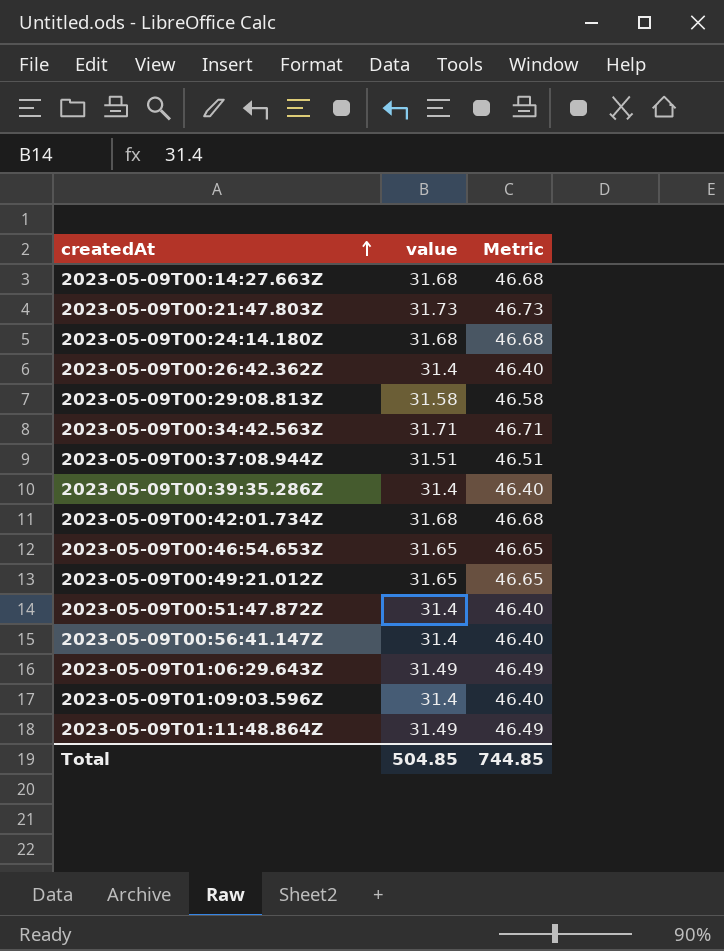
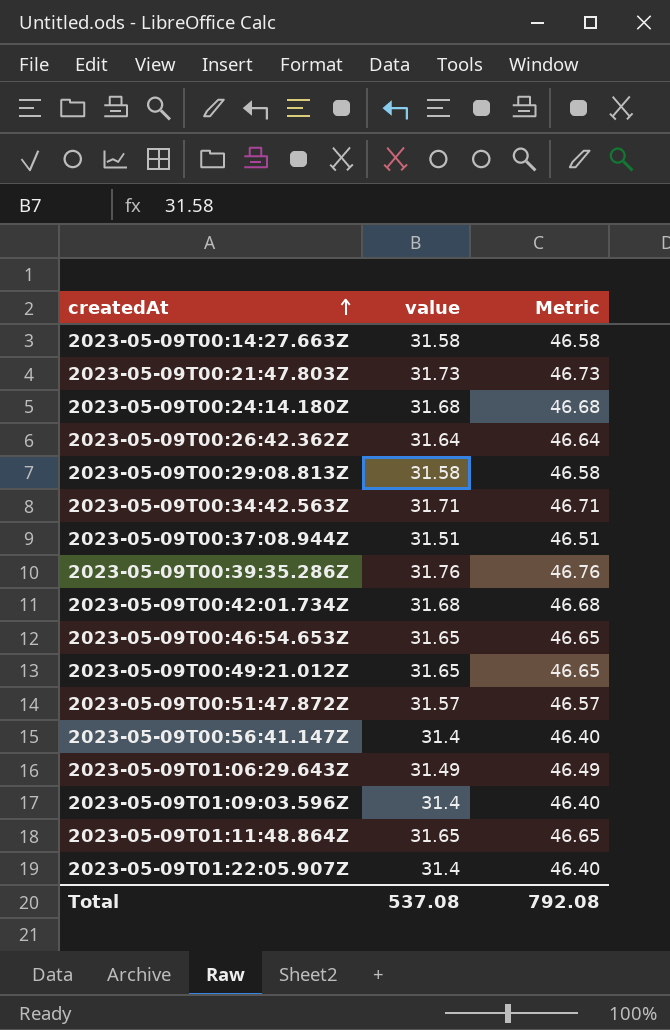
2023-05-09T00:14:27.663Z | value: 31.68 -> 31.58
2023-05-09T00:14:27.663Z | Metric: 46.68 -> 46.58
2023-05-09T00:26:42.362Z | value: 31.4 -> 31.64
2023-05-09T00:26:42.362Z | Metric: 46.40 -> 46.64
2023-05-09T00:39:35.286Z | value: 31.4 -> 31.76
2023-05-09T00:39:35.286Z | Metric: 46.40 -> 46.76
2023-05-09T00:51:47.872Z | value: 31.4 -> 31.57
2023-05-09T00:51:47.872Z | Metric: 46.40 -> 46.57
2023-05-09T01:11:48.864Z | value: 31.49 -> 31.65
2023-05-09T01:11:48.864Z | Metric: 46.49 -> 46.65
row 2023-05-09T01:22:05.907Z: none -> 31.4 | 46.40
Total | value: 504.85 -> 537.08
Total | Metric: 744.85 -> 792.08

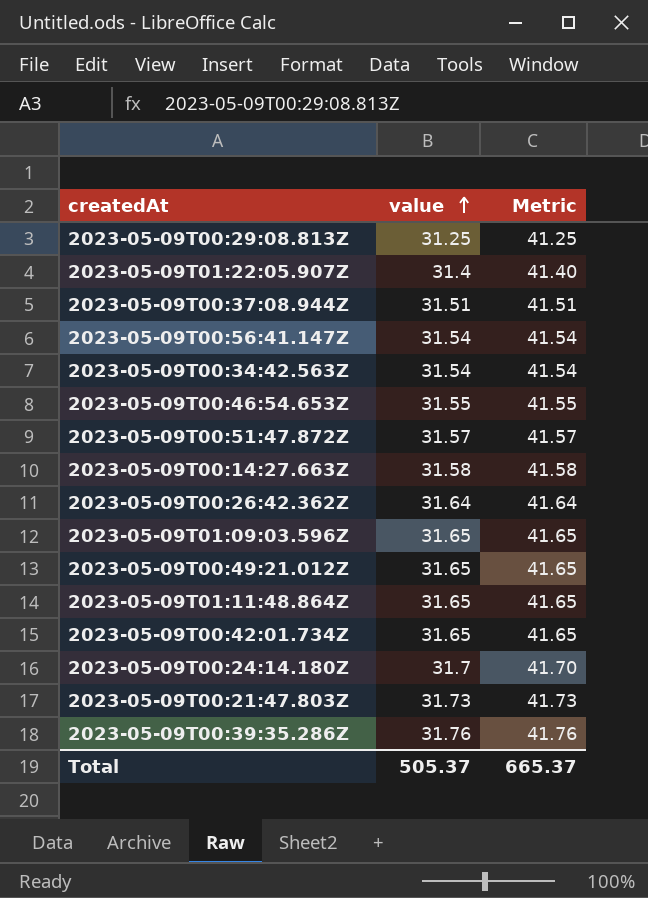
row order: createdAt ascending -> value ascending
column Metric | formula: [value] + 15 -> [value] + 10
row 2023-05-09T01:06:29.643Z: 31.49 | 46.49 -> none
2023-05-09T00:29:08.813Z | value: 31.58 -> 31.25
2023-05-09T00:56:41.147Z | value: 31.4 -> 31.54
2023-05-09T00:34:42.563Z | value: 31.71 -> 31.54
2023-05-09T00:46:54.653Z | value: 31.65 -> 31.55
2023-05-09T01:09:03.596Z | value: 31.4 -> 31.65
2023-05-09T00:42:01.734Z | value: 31.68 -> 31.65
2023-05-09T00:24:14.180Z | value: 31.68 -> 31.7
Total | value: 537.08 -> 505.37
Total | Metric: 792.08 -> 665.37

